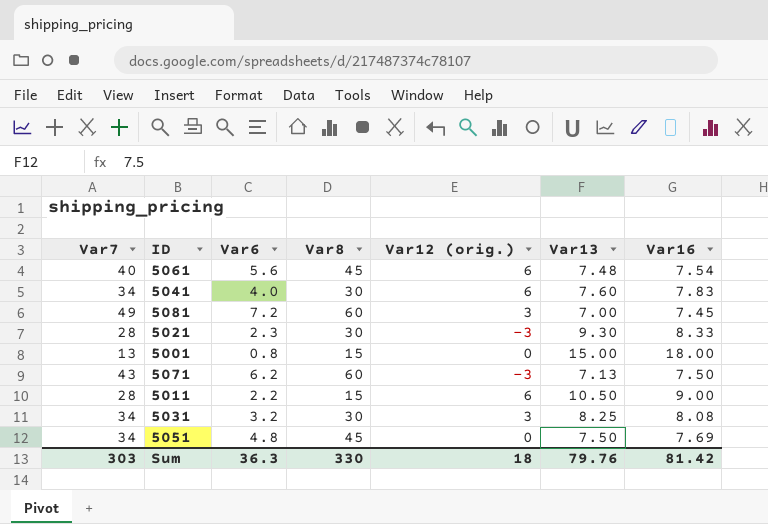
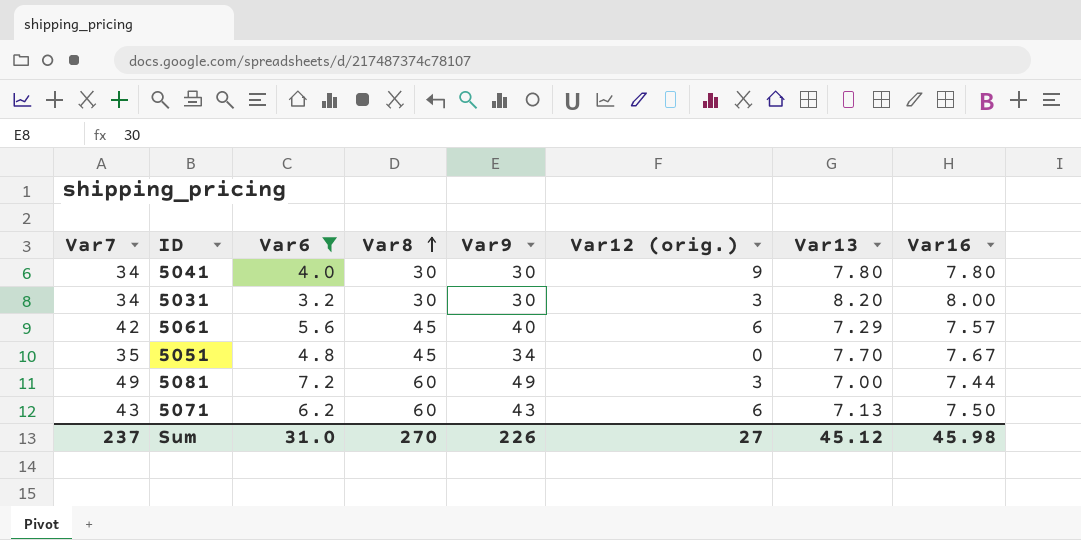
filter: none -> Var6 >= 3.2
row order: none -> Var8 ascending
column Var9 | position: none -> 5
5041 | Var12 (orig.): 6 -> 9
5041 | Var13: 7.60 -> 7.80
5041 | Var16: 7.83 -> 7.80
5031 | Var13: 8.25 -> 8.20
5031 | Var16: 8.08 -> 8.00
5061 | Var7: 40 -> 42
5061 | Var13: 7.48 -> 7.29
5061 | Var16: 7.54 -> 7.57
5051 | Var7: 34 -> 35
5051 | Var13: 7.50 -> 7.70
5051 | Var16: 7.69 -> 7.67
5081 | Var16: 7.45 -> 7.44
5071 | Var12 (orig.): -3 -> 6
Sum | Var7: 303 -> 237
Sum | Var6: 36.3 -> 31.0
Sum | Var8: 330 -> 270
Sum | Var12 (orig.): 18 -> 27
Sum | Var13: 79.76 -> 45.12
Sum | Var16: 81.42 -> 45.98

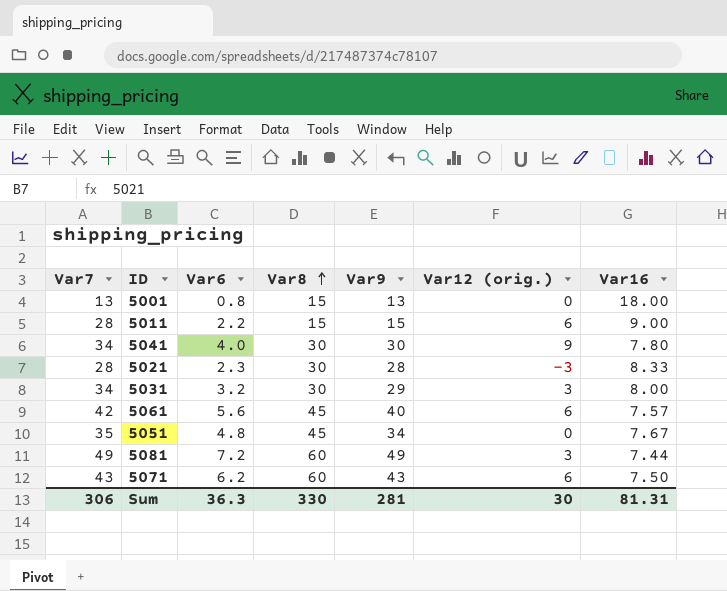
filter: Var6 >= 3.2 -> none
column Var13 | position: 7 -> none
5031 | Var9: 30 -> 29
Sum | Var7: 237 -> 306
Sum | Var6: 31.0 -> 36.3
Sum | Var8: 270 -> 330
Sum | Var9: 226 -> 281
Sum | Var12 (orig.): 27 -> 30
Sum | Var16: 45.98 -> 81.31

